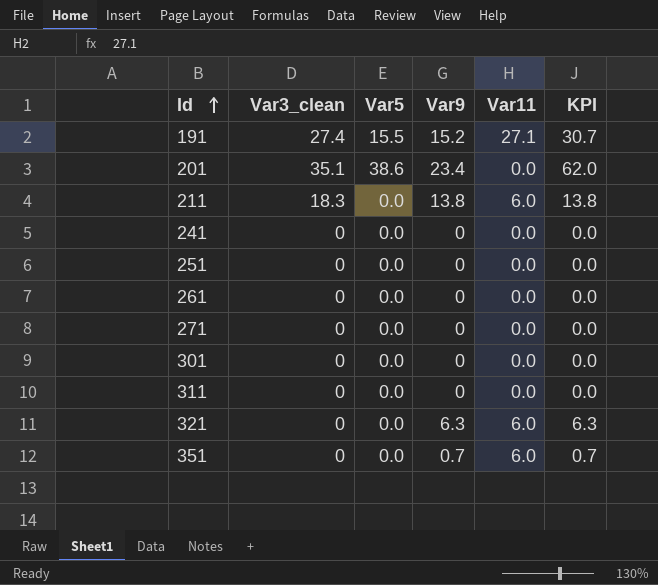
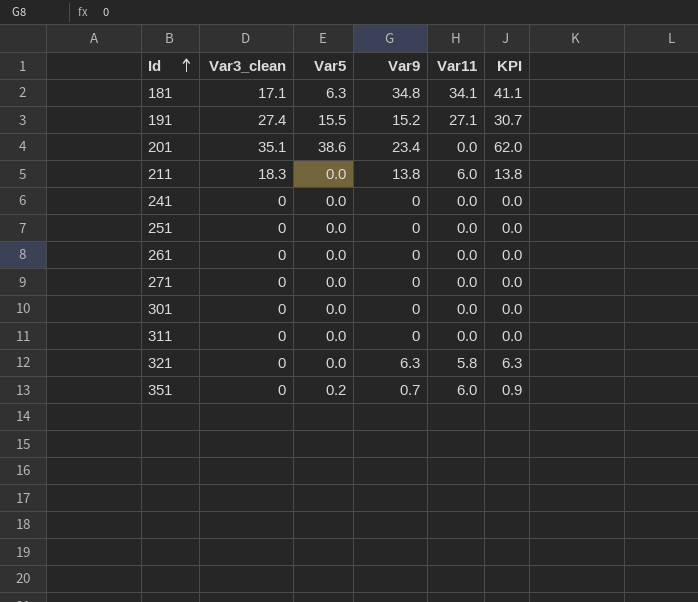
row 181: none -> 17.1 | 6.3 | 34.8 | 34.1 | 41.1
321 | Var11: 6.0 -> 5.8
351 | Var5: 0.0 -> 0.2
351 | KPI: 0.7 -> 0.9

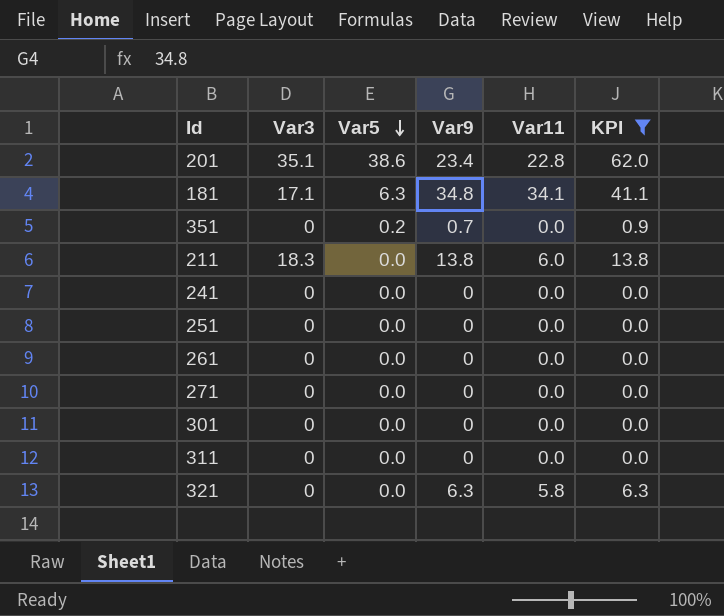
filter: none -> KPI != 30.7
row order: Id ascending -> Var5 descending
column name: Var3_clean -> Var3
201 | Var11: 0.0 -> 22.8
351 | Var11: 6.0 -> 0.0

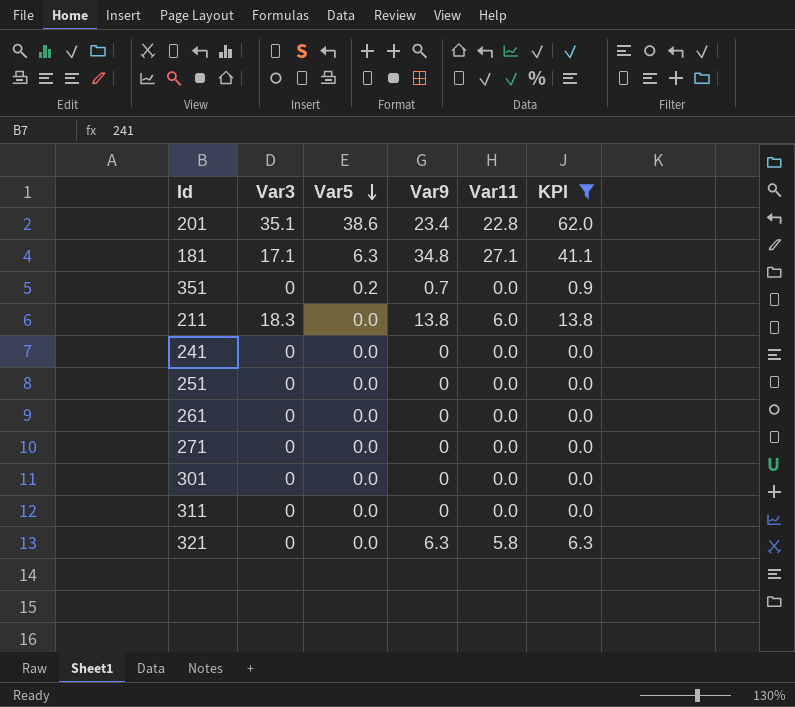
181 | Var11: 34.1 -> 27.1

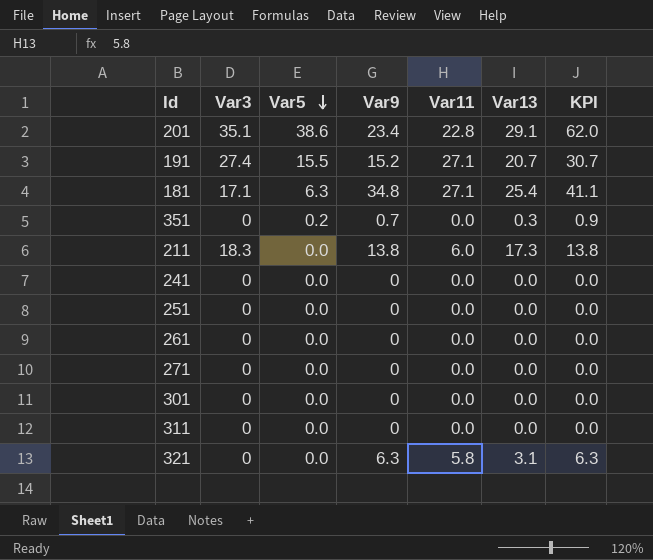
filter: KPI != 30.7 -> none
column Var13 | position: none -> 6

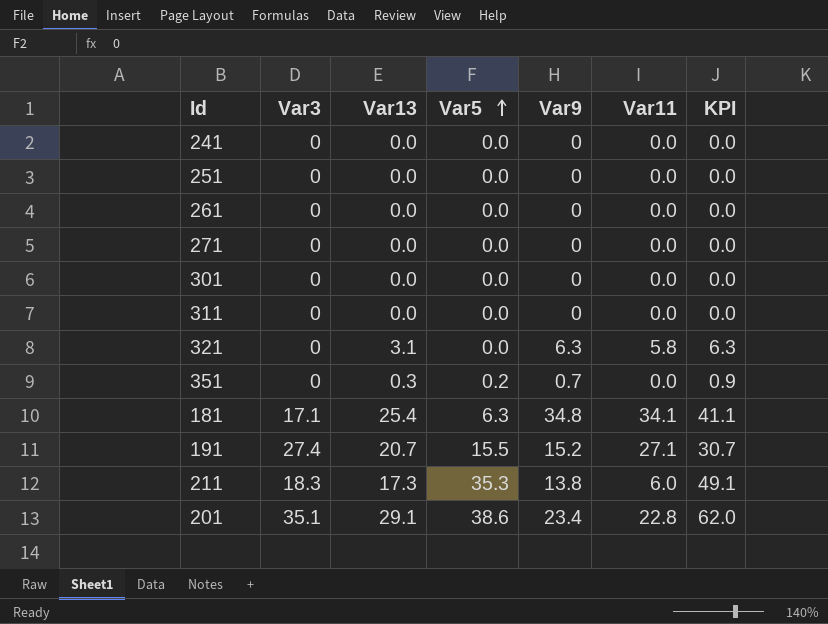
row order: Var5 descending -> Var5 ascending
column Var13 | position: 6 -> 3
181 | Var11: 27.1 -> 34.1
211 | Var5: 0.0 -> 35.3
211 | KPI: 13.8 -> 49.1

